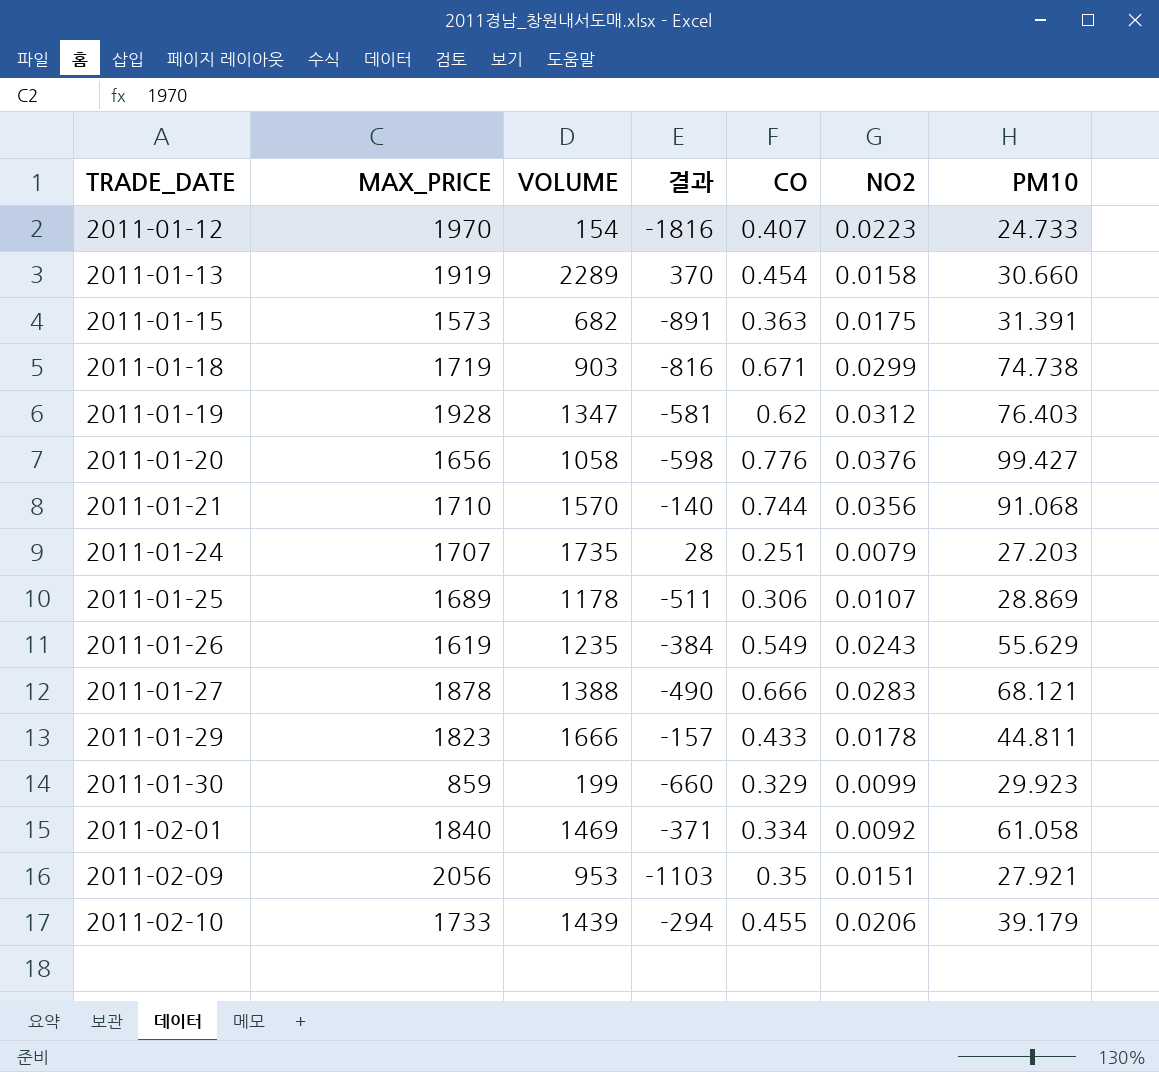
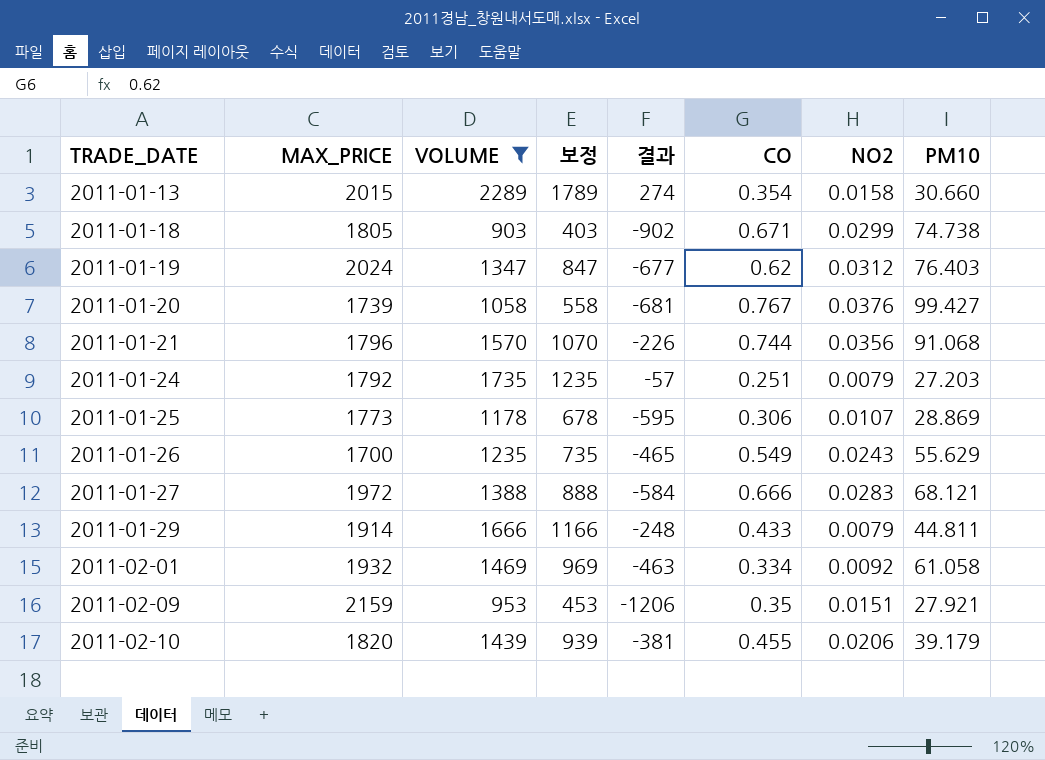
filter: none -> VOLUME >= 903
column 보정 | formula: none -> [VOLUME] - 500
2011-01-13 | MAX_PRICE: 1919 -> 2015
2011-01-13 | 결과: 370 -> 274
2011-01-13 | CO: 0.454 -> 0.354
2011-01-18 | MAX_PRICE: 1719 -> 1805
2011-01-18 | 결과: -816 -> -902
2011-01-19 | MAX_PRICE: 1928 -> 2024
2011-01-19 | 결과: -581 -> -677
2011-01-20 | MAX_PRICE: 1656 -> 1739
2011-01-20 | 결과: -598 -> -681
2011-01-20 | CO: 0.776 -> 0.767
2011-01-21 | MAX_PRICE: 1710 -> 1796
2011-01-21 | 결과: -140 -> -226
2011-01-24 | MAX_PRICE: 1707 -> 1792
2011-01-24 | 결과: 28 -> -57
2011-01-25 | MAX_PRICE: 1689 -> 1773
2011-01-25 | 결과: -511 -> -595
2011-01-26 | MAX_PRICE: 1619 -> 1700
2011-01-26 | 결과: -384 -> -465
2011-01-27 | MAX_PRICE: 1878 -> 1972
2011-01-27 | 결과: -490 -> -584
2011-01-29 | MAX_PRICE: 1823 -> 1914
2011-01-29 | 결과: -157 -> -248
2011-01-29 | NO2: 0.0178 -> 0.0079
2011-02-01 | MAX_PRICE: 1840 -> 1932
2011-02-01 | 결과: -371 -> -463
2011-02-09 | MAX_PRICE: 2056 -> 2159
2011-02-09 | 결과: -1103 -> -1206
2011-02-10 | MAX_PRICE: 1733 -> 1820
2011-02-10 | 결과: -294 -> -381

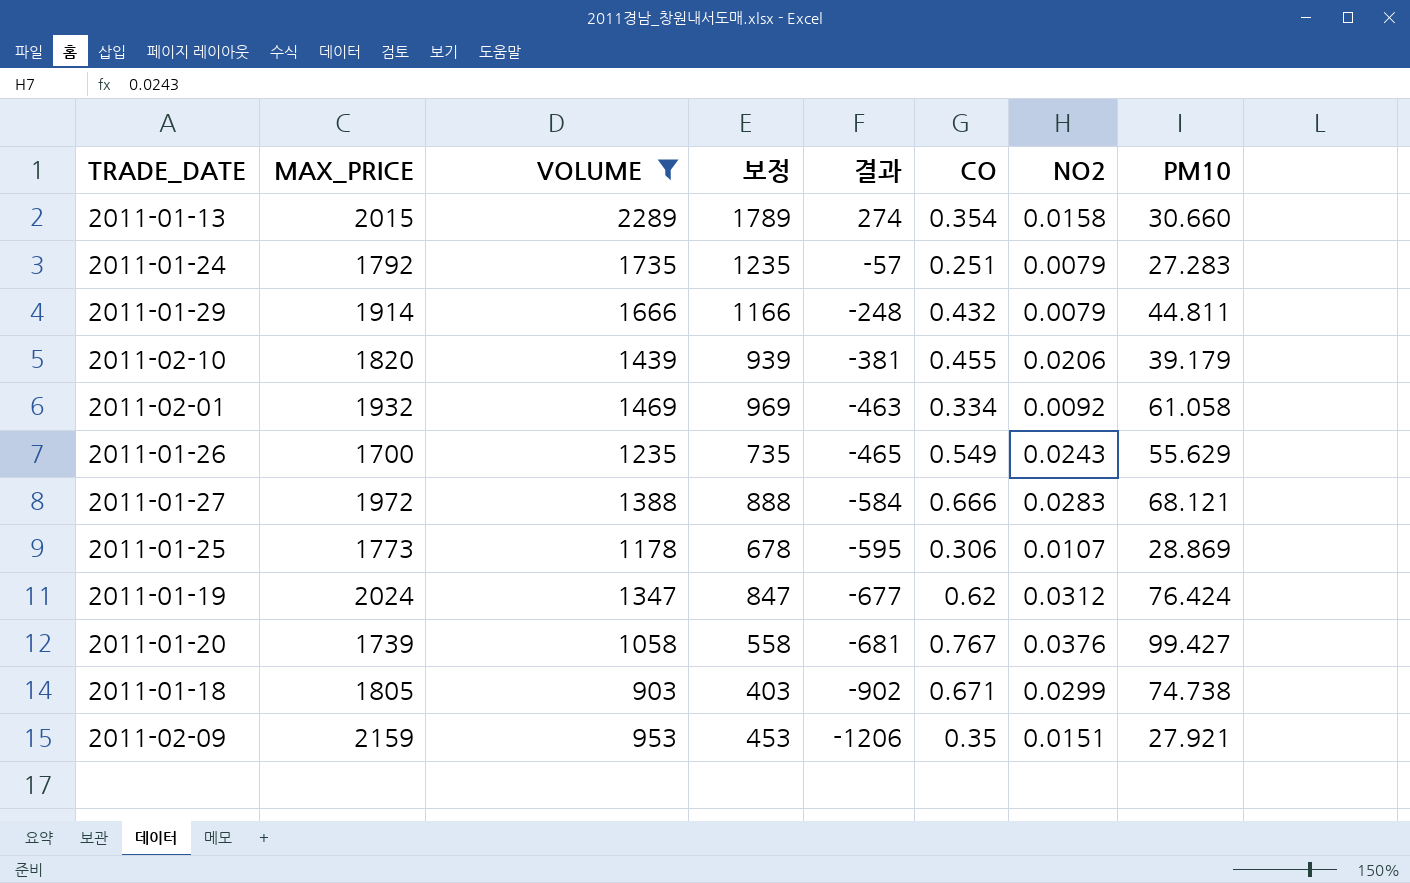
row order: TRADE_DATE ascending -> 결과 descending
row 2011-01-21: 1796 | 1570 | 1070 | -226 | 0.744 | 0.0356 | 91.068 -> none
2011-01-24 | PM10: 27.203 -> 27.283
2011-01-29 | CO: 0.433 -> 0.432
2011-01-19 | PM10: 76.403 -> 76.424

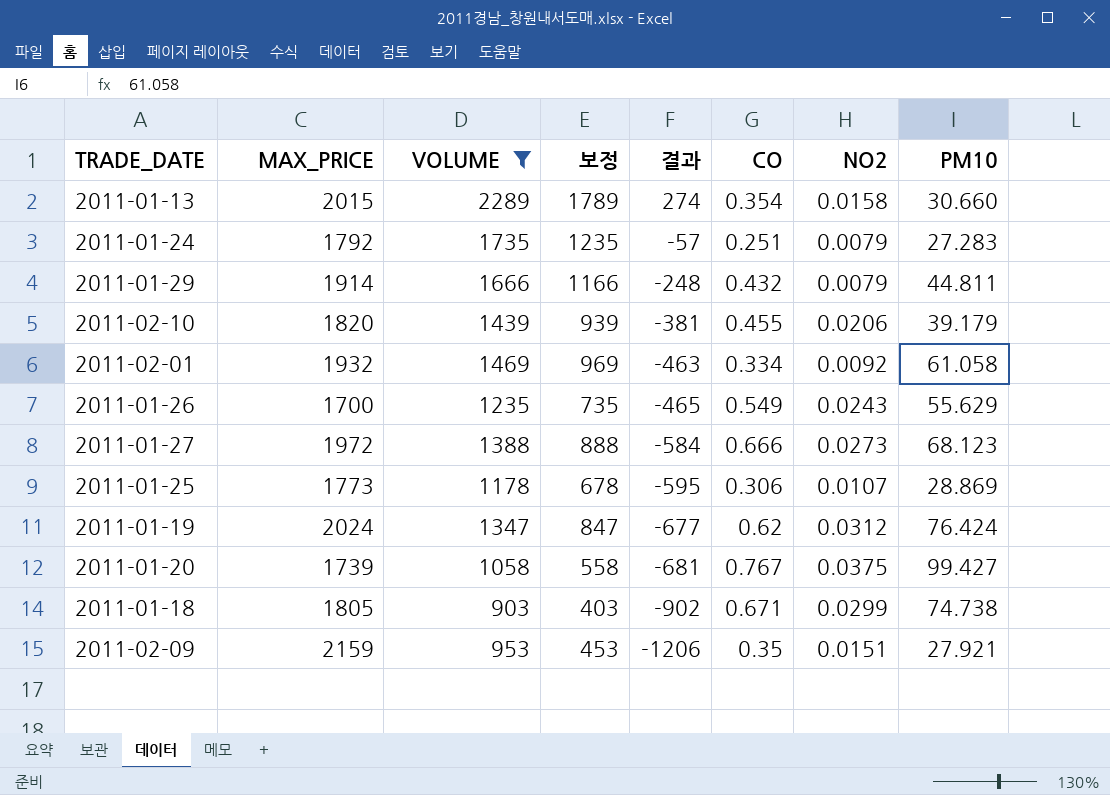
2011-01-27 | NO2: 0.0283 -> 0.0273
2011-01-27 | PM10: 68.121 -> 68.123
2011-01-20 | NO2: 0.0376 -> 0.0375

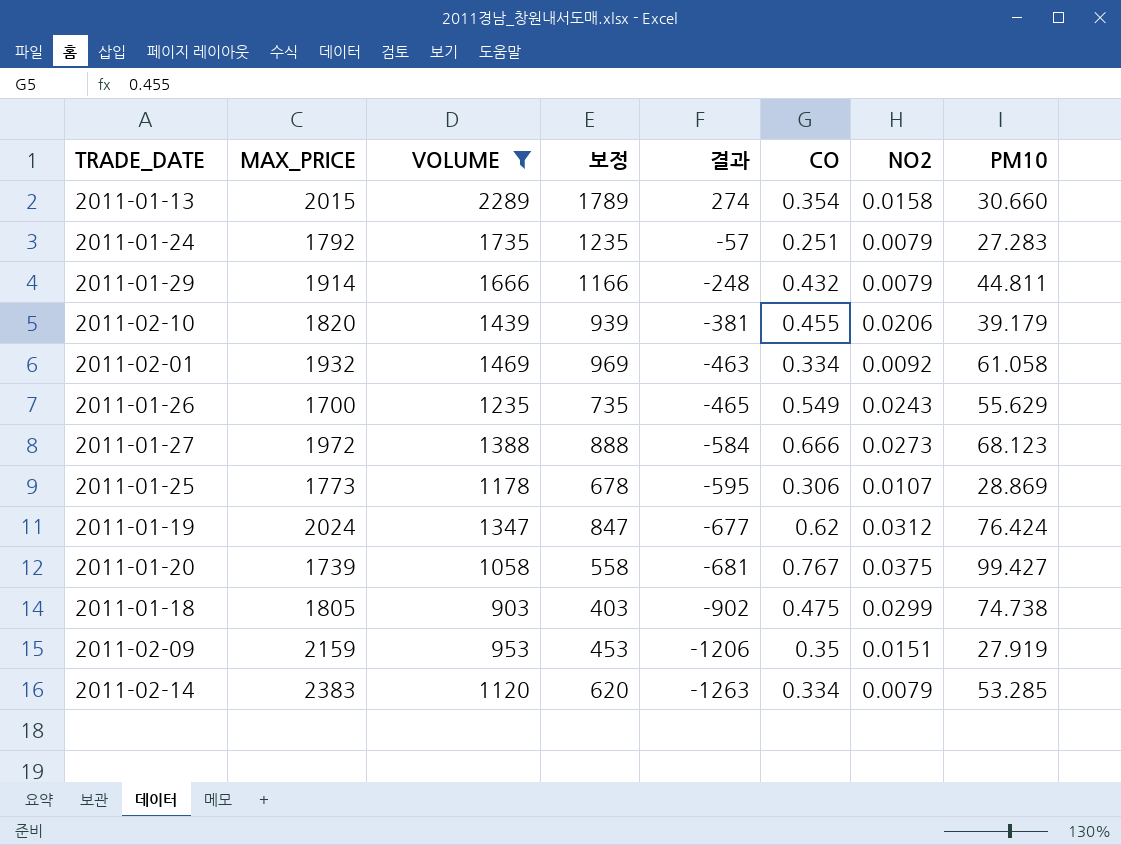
2011-01-18 | CO: 0.671 -> 0.475
2011-02-09 | PM10: 27.921 -> 27.919
row 2011-02-14: none -> 2383 | 1120 | 620 | -1263 | 0.334 | 0.0079 | 53.285

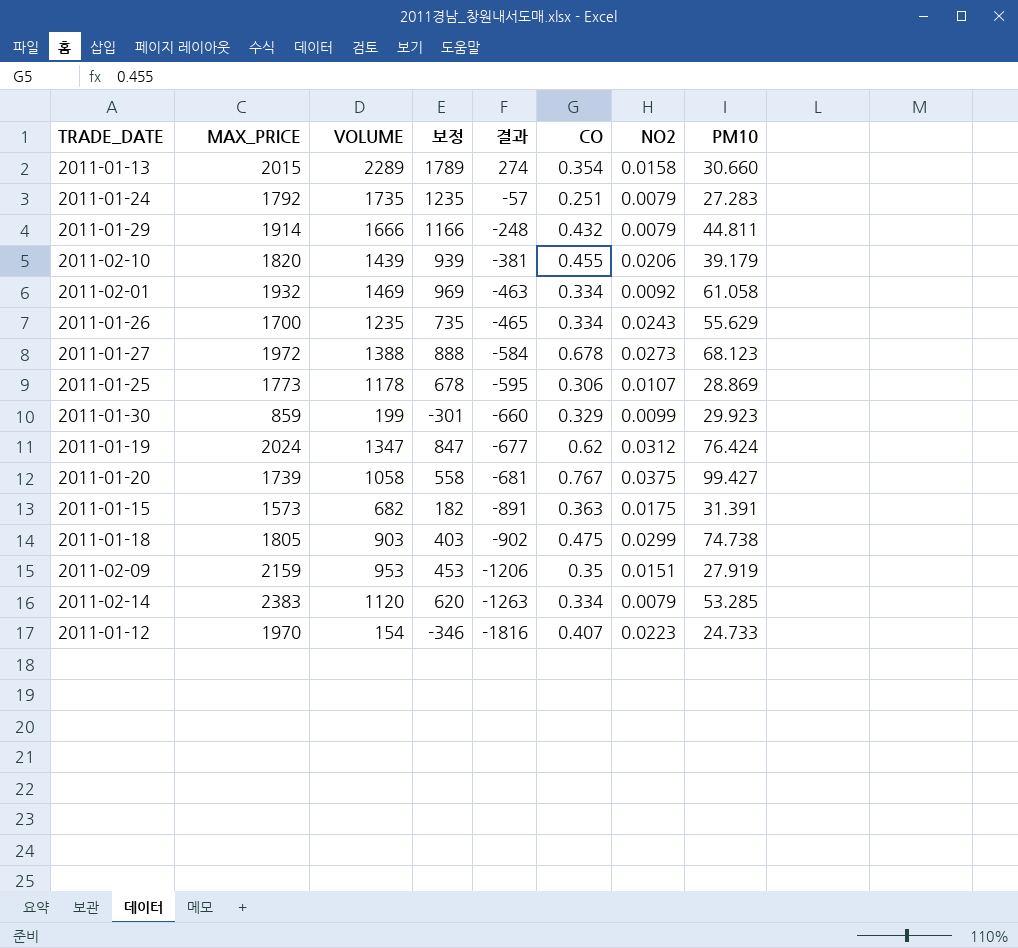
filter: VOLUME >= 903 -> none
2011-01-26 | CO: 0.549 -> 0.334
2011-01-27 | CO: 0.666 -> 0.678

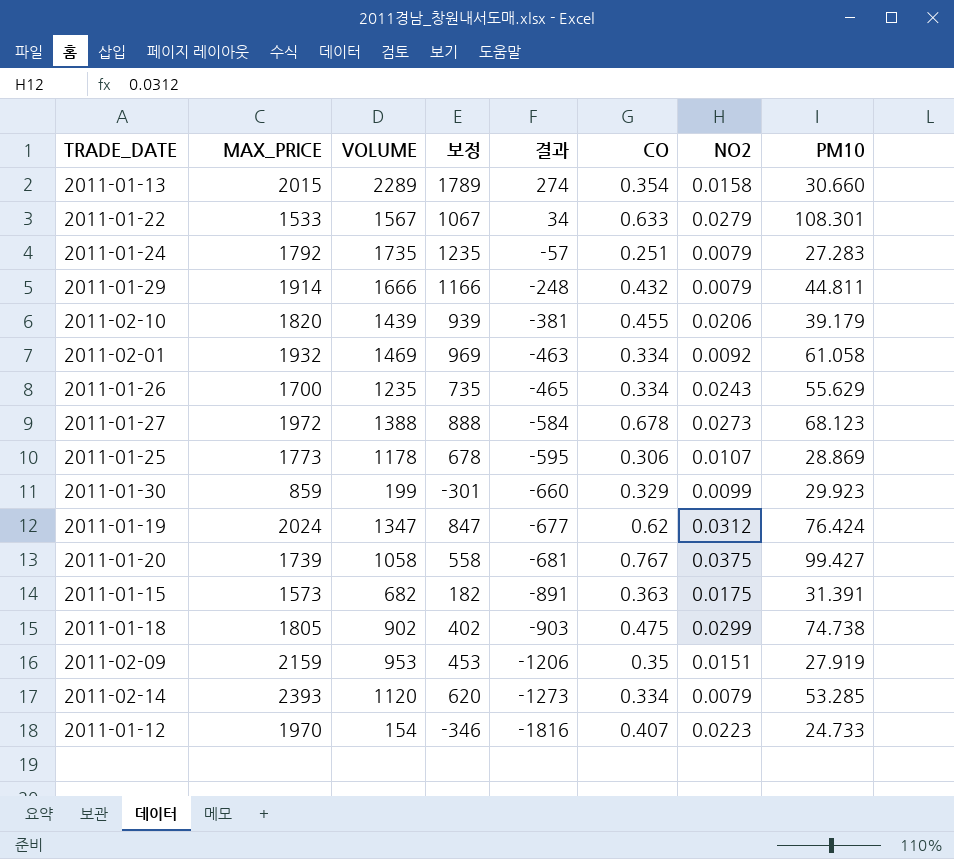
row 2011-01-22: none -> 1533 | 1567 | 1067 | 34 | 0.633 | 0.0279 | 108.301
2011-01-18 | VOLUME: 903 -> 902
2011-01-18 | 보정: 403 -> 402
2011-01-18 | 결과: -902 -> -903
2011-02-14 | MAX_PRICE: 2383 -> 2393
2011-02-14 | 결과: -1263 -> -1273

